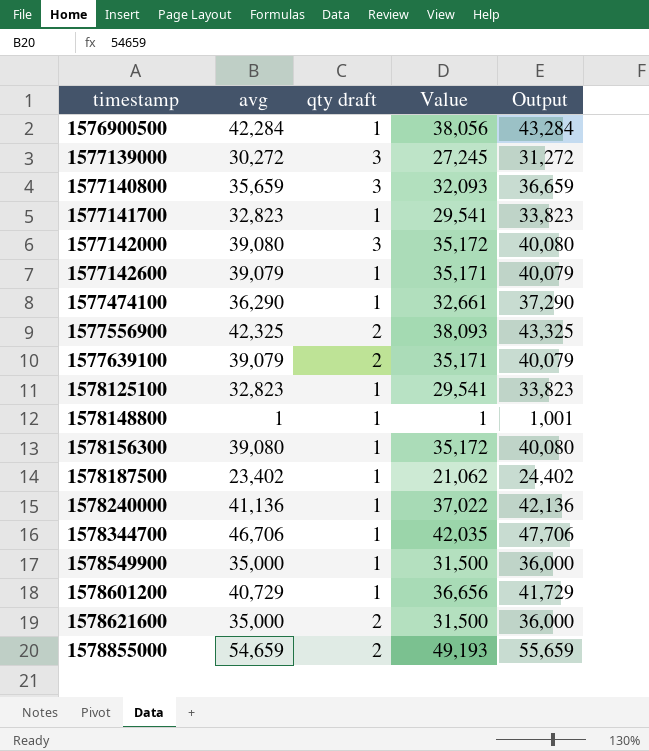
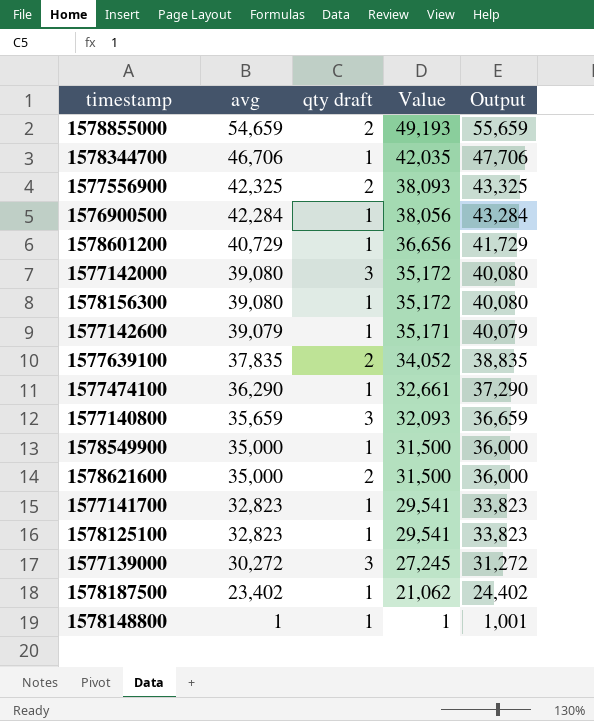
row order: timestamp ascending -> avg descending
row 1578240000: 41,136 | 1 | 37,022 | 42,136 -> none
1577639100 | avg: 39,079 -> 37,835
1577639100 | Value: 35,171 -> 34,052
1577639100 | Output: 40,079 -> 38,835

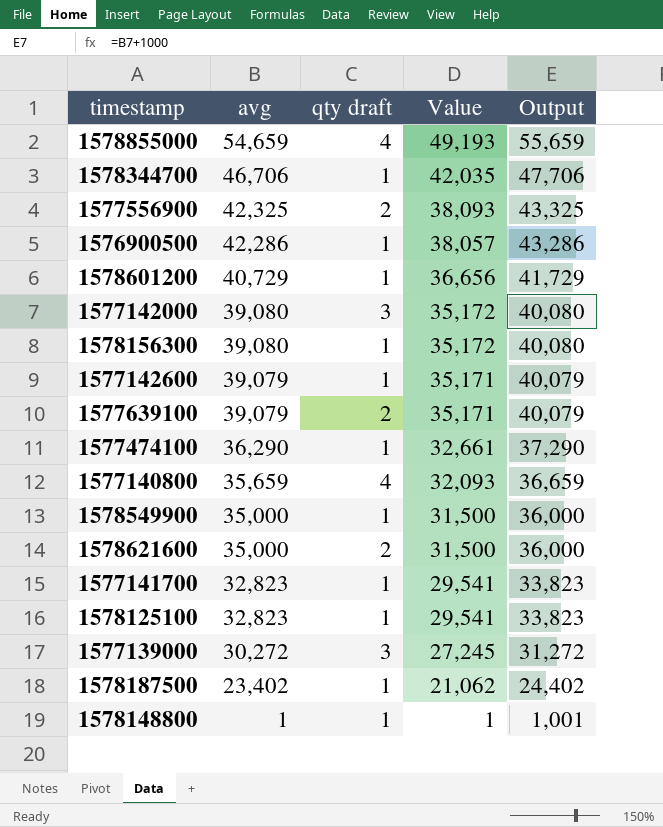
1578855000 | qty draft: 2 -> 4
1576900500 | avg: 42,284 -> 42,286
1576900500 | Value: 38,056 -> 38,057
1576900500 | Output: 43,284 -> 43,286
1577639100 | avg: 37,835 -> 39,079
1577639100 | Value: 34,052 -> 35,171
1577639100 | Output: 38,835 -> 40,079
1577140800 | qty draft: 3 -> 4

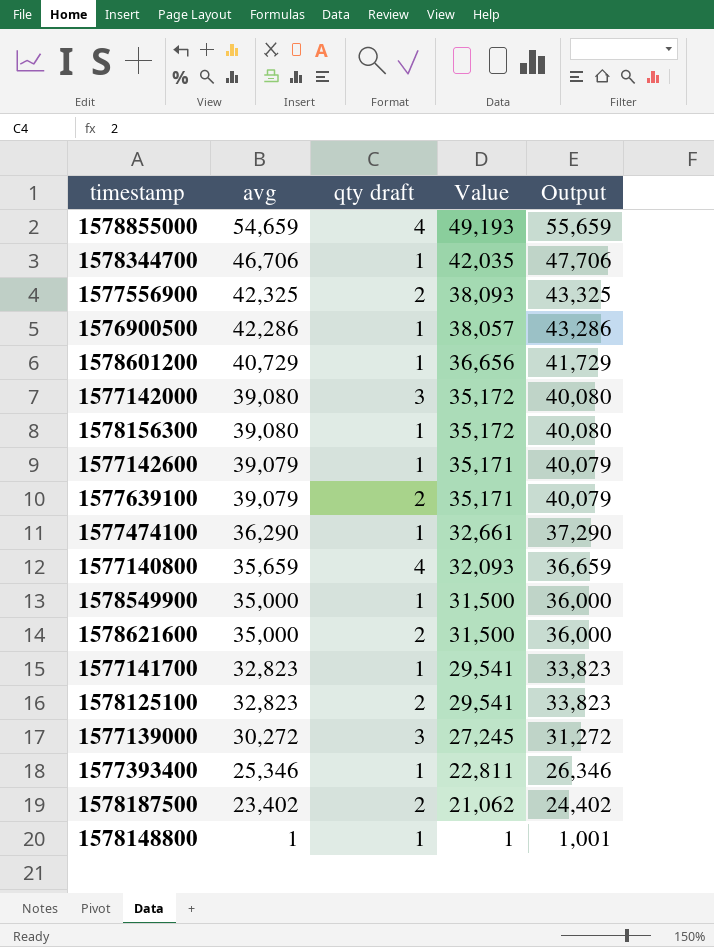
1578125100 | qty draft: 1 -> 2
row 1577393400: none -> 25,346 | 1 | 22,811 | 26,346
1578187500 | qty draft: 1 -> 2

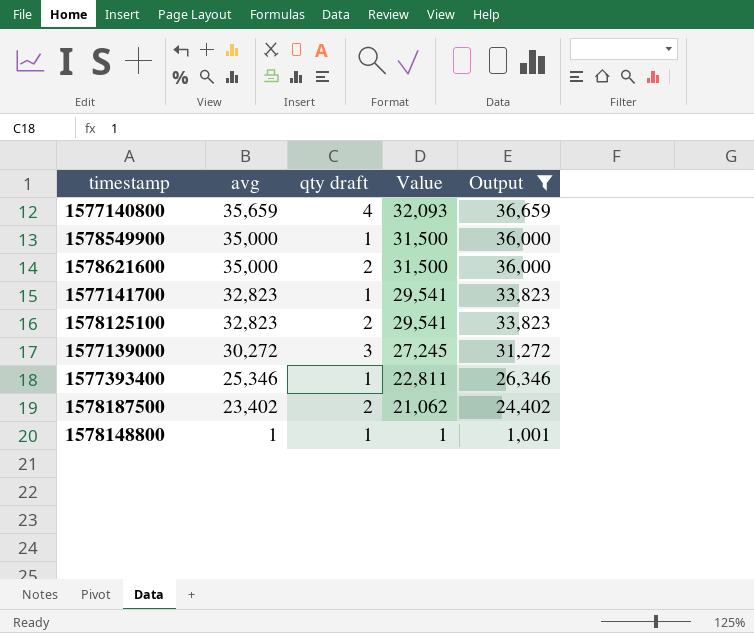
filter: none -> Output <= 36,659

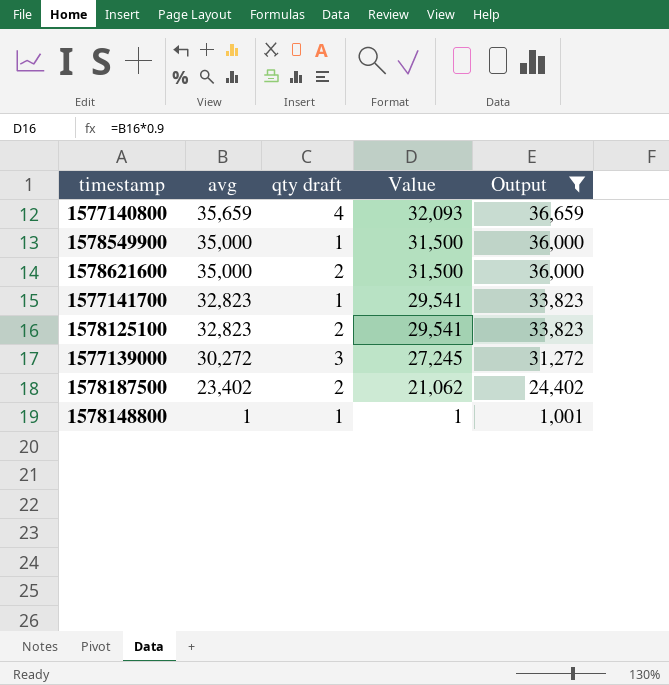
row 1577393400: 25,346 | 1 | 22,811 | 26,346 -> none

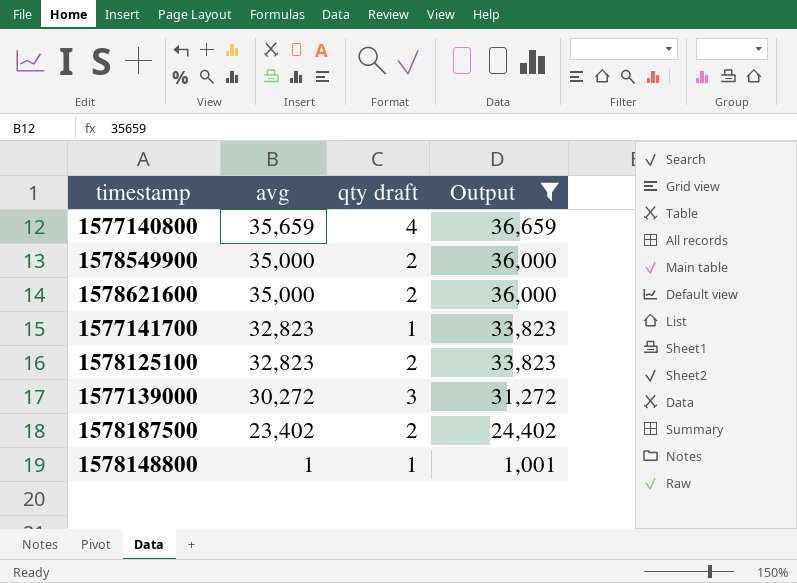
column Value | formula: [avg] * 0.9 -> none
1578549900 | qty draft: 1 -> 2

